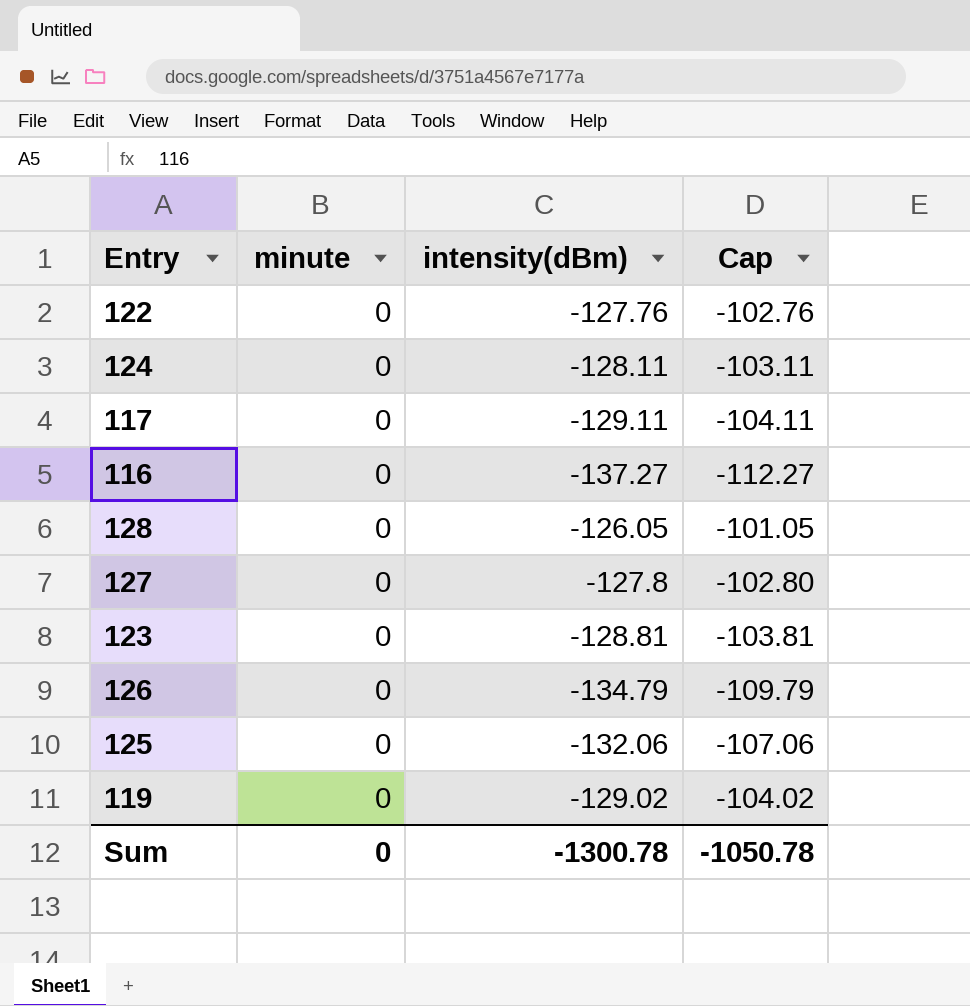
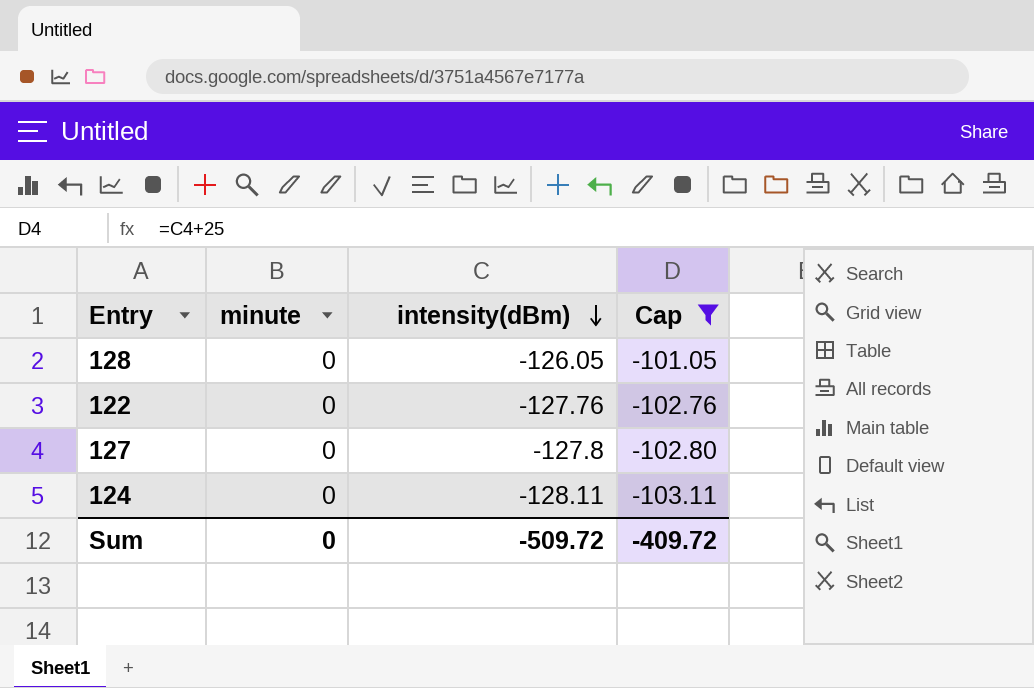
filter: none -> Cap >= -103.11
row order: none -> intensity(dBm) descending
Sum | intensity(dBm): -1300.78 -> -509.72
Sum | Cap: -1050.78 -> -409.72

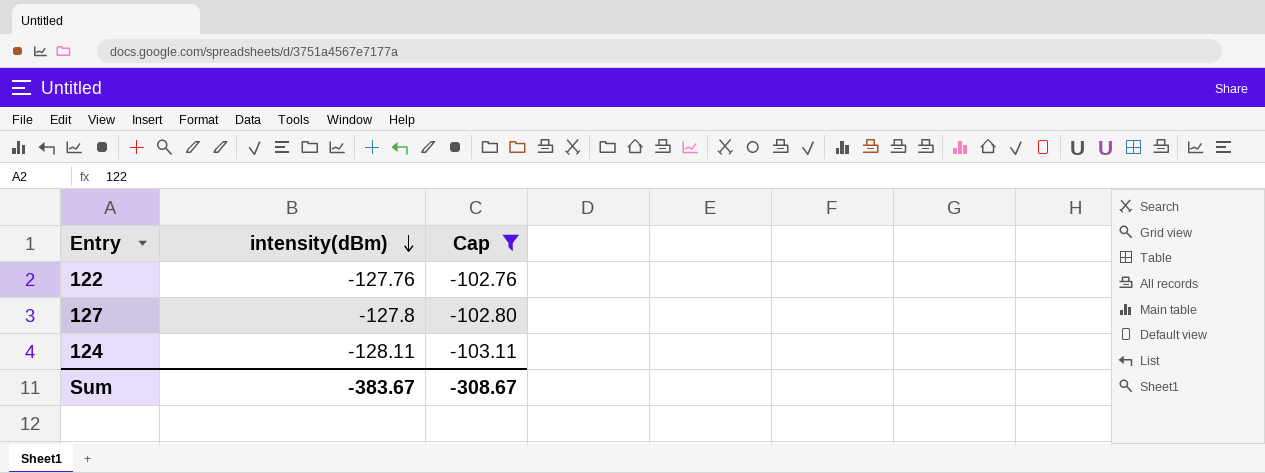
column minute | position: 2 -> none
row 128: 0 | -126.05 | -101.05 -> none
Sum | intensity(dBm): -509.72 -> -383.67
Sum | Cap: -409.72 -> -308.67

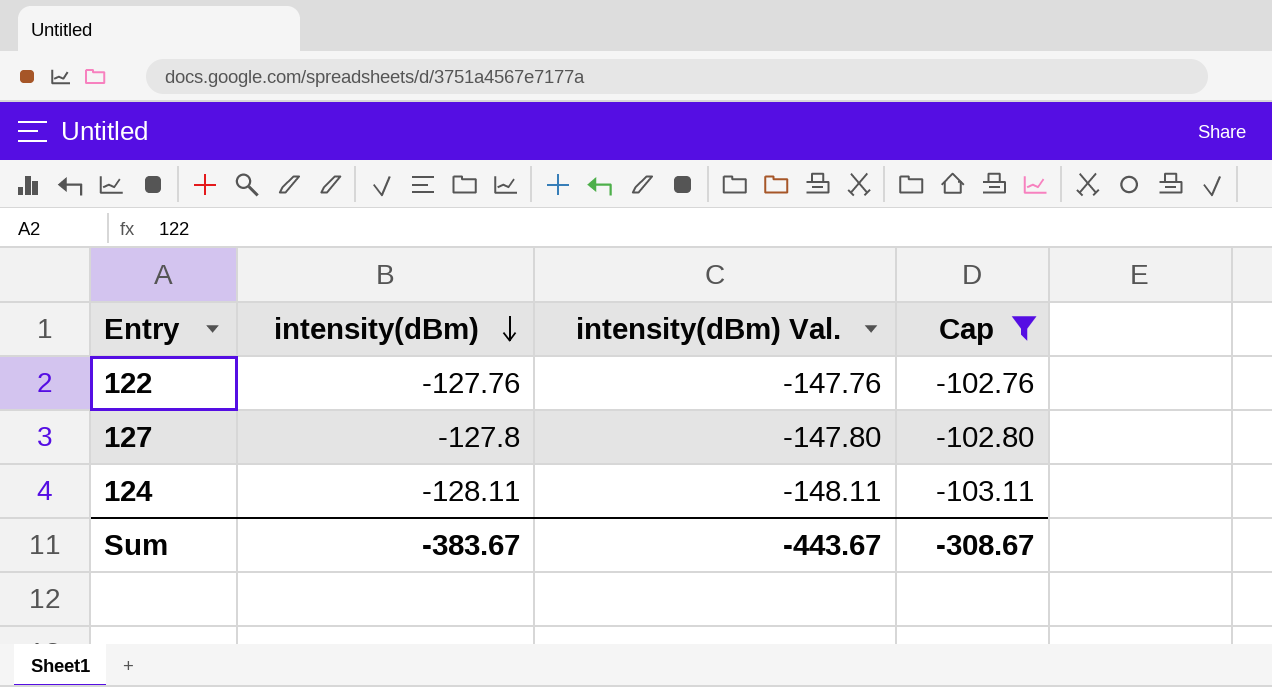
column intensity(dBm) Val. | formula: none -> [intensity(dBm)] - 20

